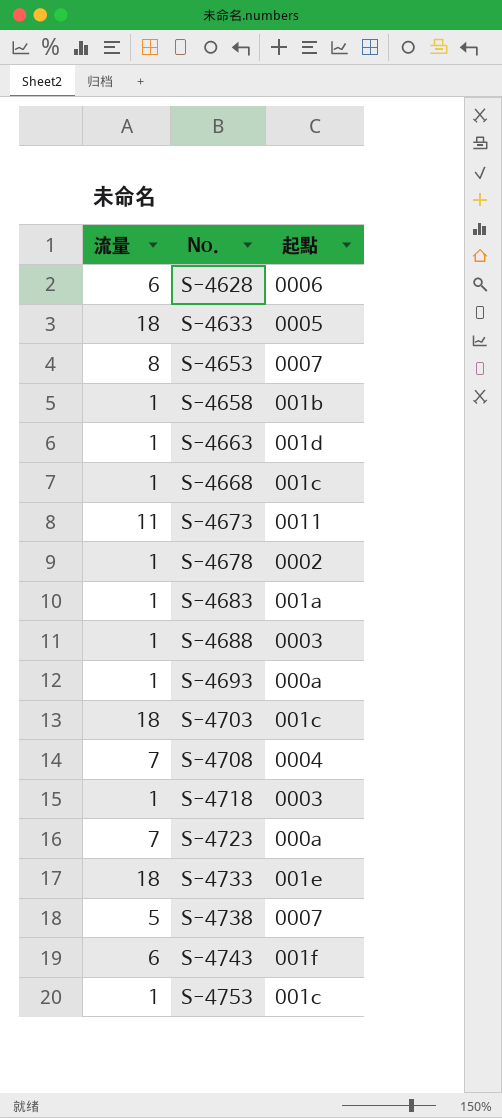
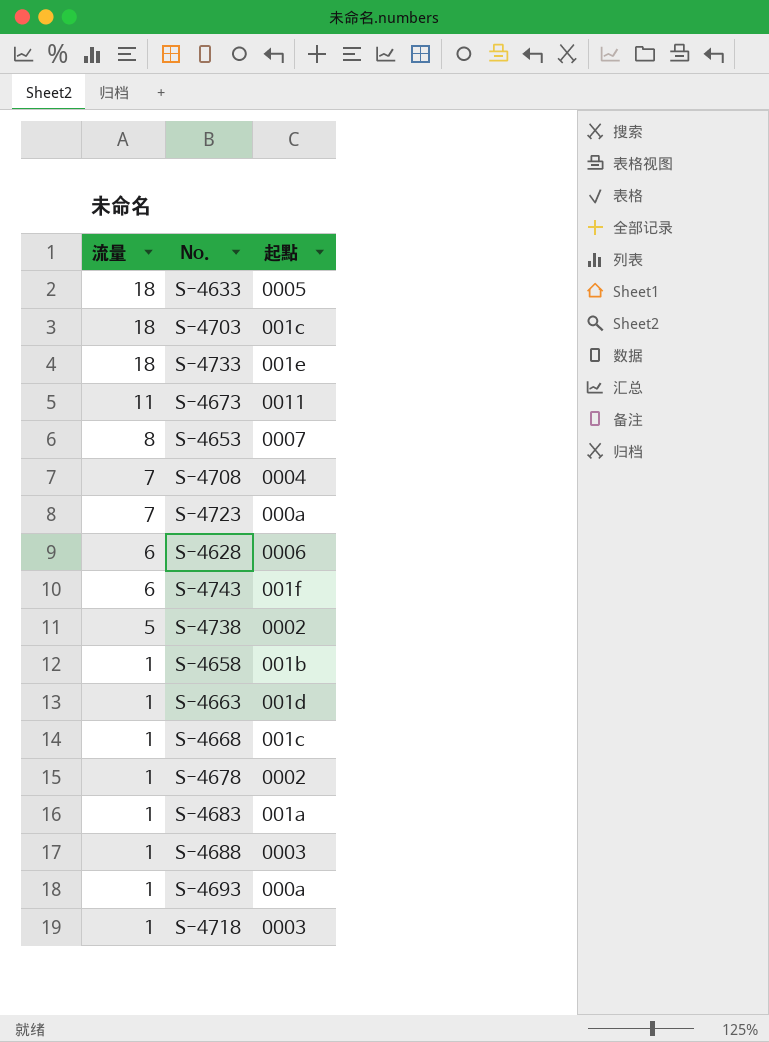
row order: No. ascending -> 流量 descending
row S-4753: 1 | 001c -> none
S-4738 | 起點: 0007 -> 0002

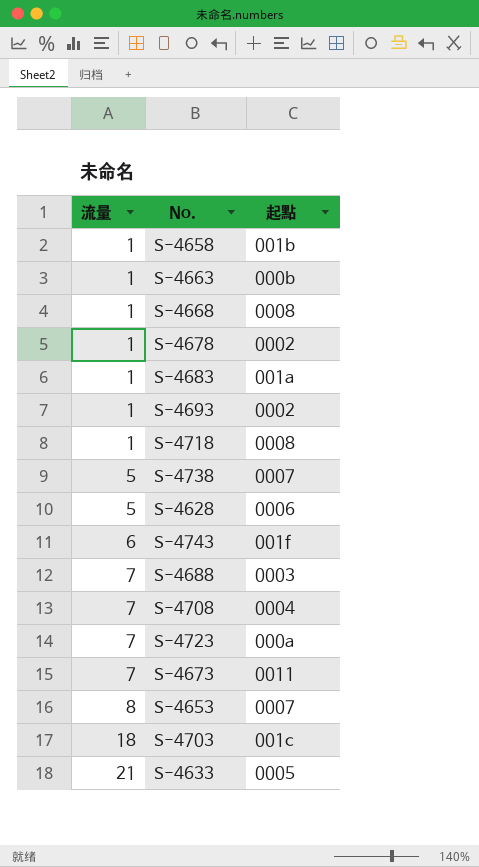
row order: 流量 descending -> 流量 ascending
row S-4733: 18 | 001e -> none
S-4663 | 起點: 001d -> 000b
S-4668 | 起點: 001c -> 0008
S-4693 | 起點: 000a -> 0002
S-4718 | 起點: 0003 -> 0008
S-4738 | 起點: 0002 -> 0007
S-4628 | 流量: 6 -> 5
S-4688 | 流量: 1 -> 7
S-4673 | 流量: 11 -> 7
S-4633 | 流量: 18 -> 21

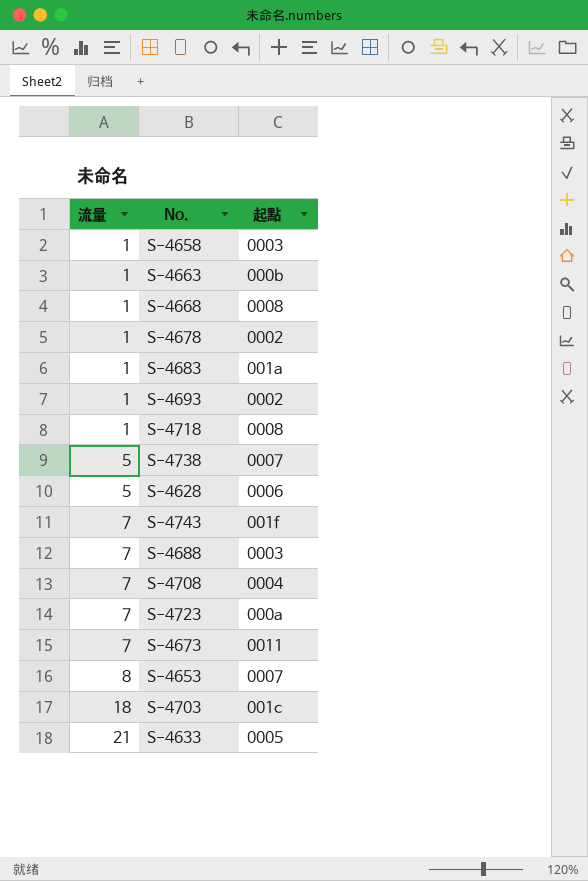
S-4658 | 起點: 001b -> 0003
S-4743 | 流量: 6 -> 7

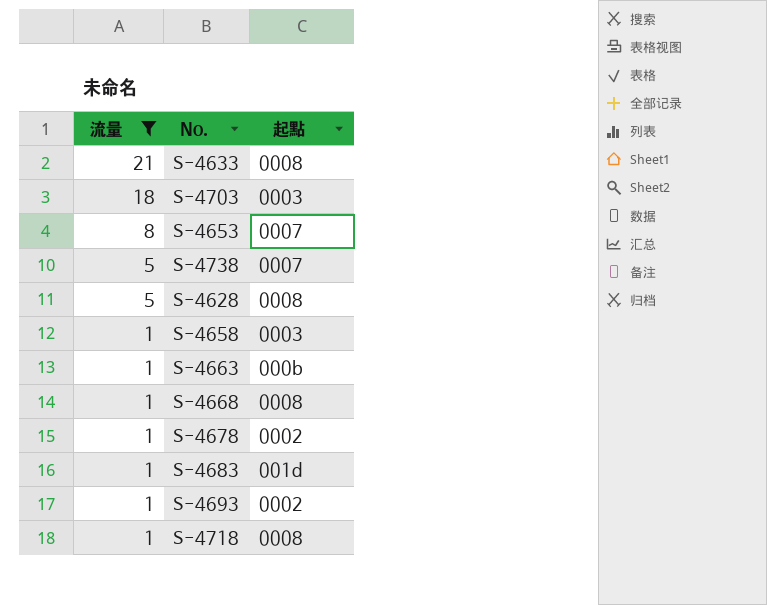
filter: none -> 流量 != 7
row order: 流量 ascending -> 流量 descending
S-4633 | 起點: 0005 -> 0008
S-4703 | 起點: 001c -> 0003
S-4628 | 起點: 0006 -> 0008
S-4683 | 起點: 001a -> 001d

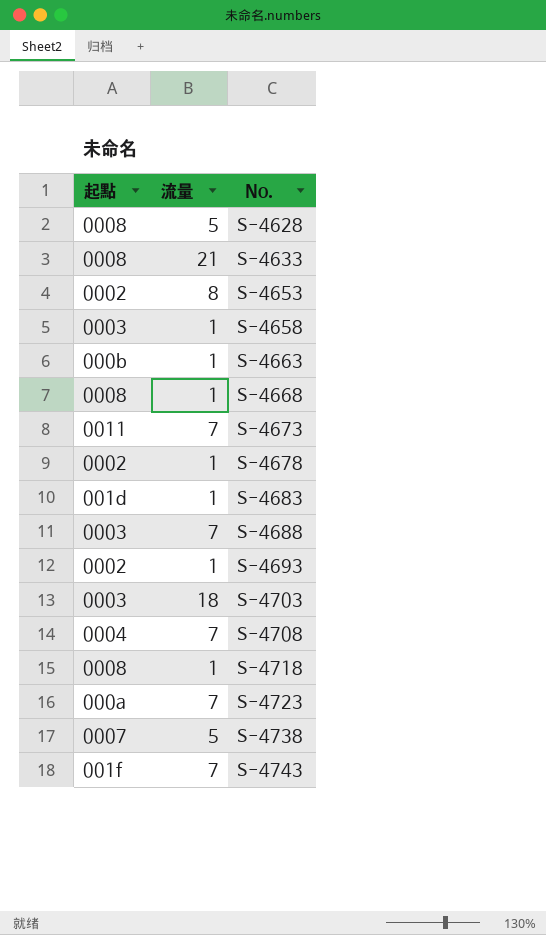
filter: 流量 != 7 -> none
row order: 流量 descending -> No. ascending
column 起點 | position: 3 -> 1
S-4653 | 起點: 0007 -> 0002

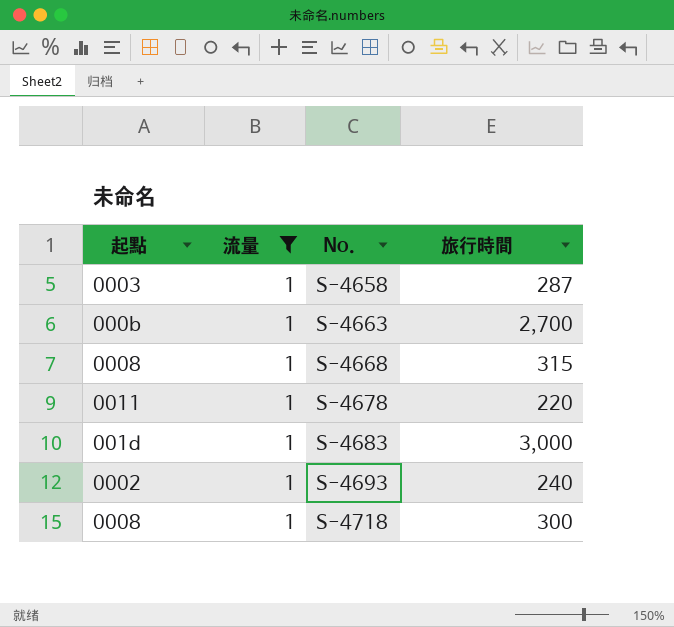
filter: none -> 流量 = 1
column 旅行時間 | position: none -> 4
S-4678 | 起點: 0002 -> 0011

